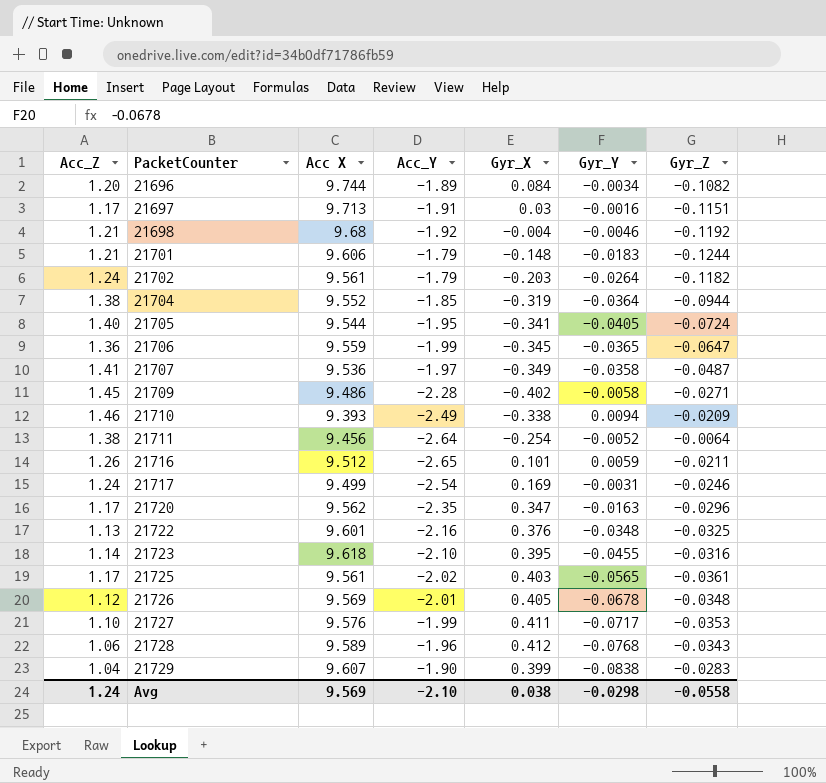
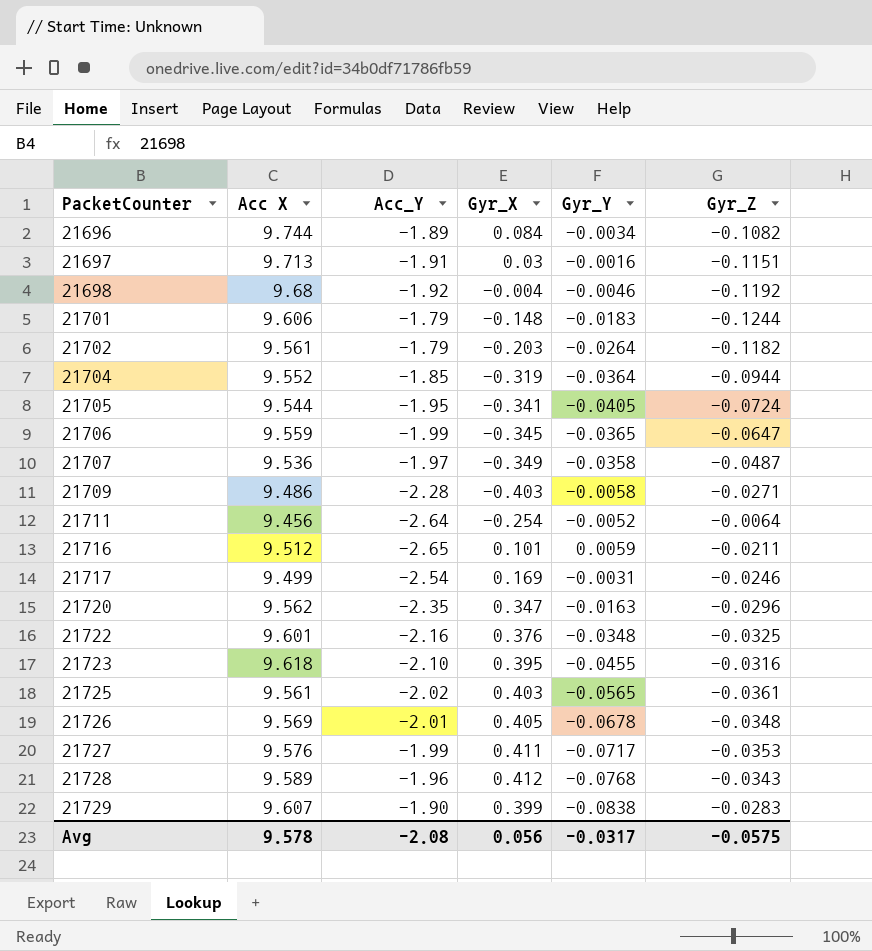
column Acc_Z | position: 1 -> none
row 21710: 1.46 | 9.393 | -2.49 | -0.338 | 0.0094 | -0.0209 -> none
21709 | Gyr_X: -0.402 -> -0.403
Avg | Acc X: 9.569 -> 9.578
Avg | Acc_Y: -2.10 -> -2.08
Avg | Gyr_X: 0.038 -> 0.056
Avg | Gyr_Y: -0.0298 -> -0.0317
Avg | Gyr_Z: -0.0558 -> -0.0575

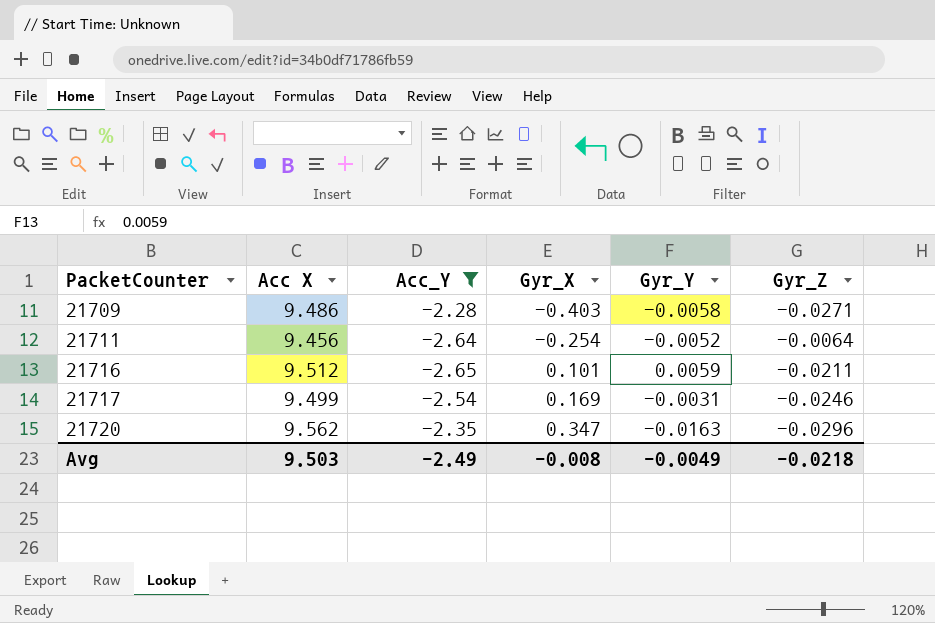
filter: none -> Acc_Y <= -2.28
Avg | Acc X: 9.578 -> 9.503
Avg | Acc_Y: -2.08 -> -2.49
Avg | Gyr_X: 0.056 -> -0.008
Avg | Gyr_Y: -0.0317 -> -0.0049
Avg | Gyr_Z: -0.0575 -> -0.0218

